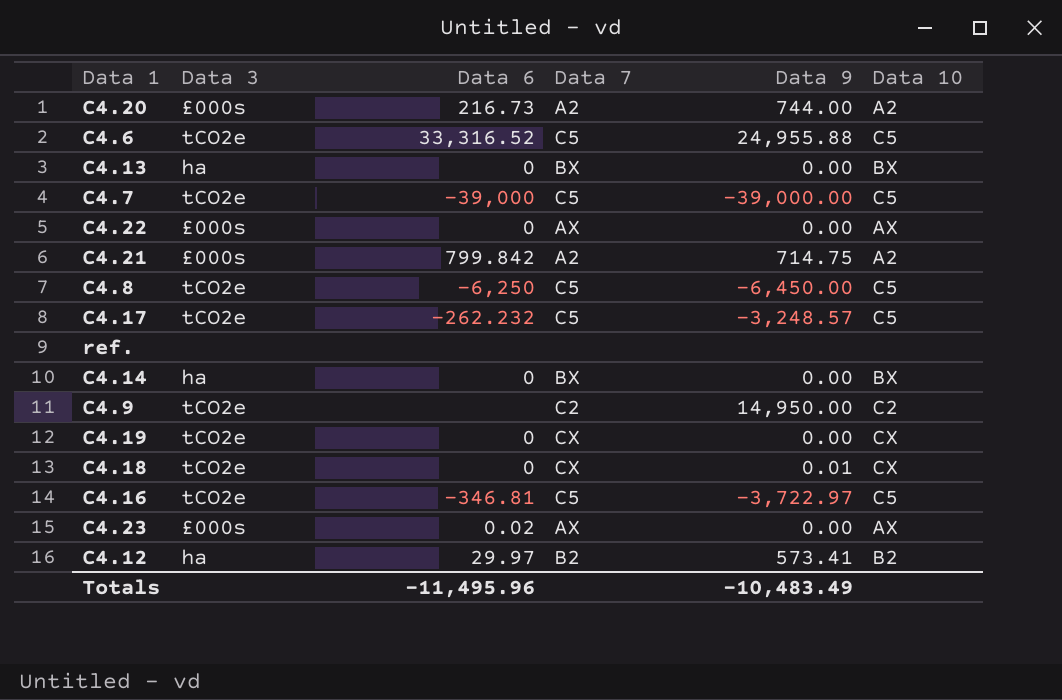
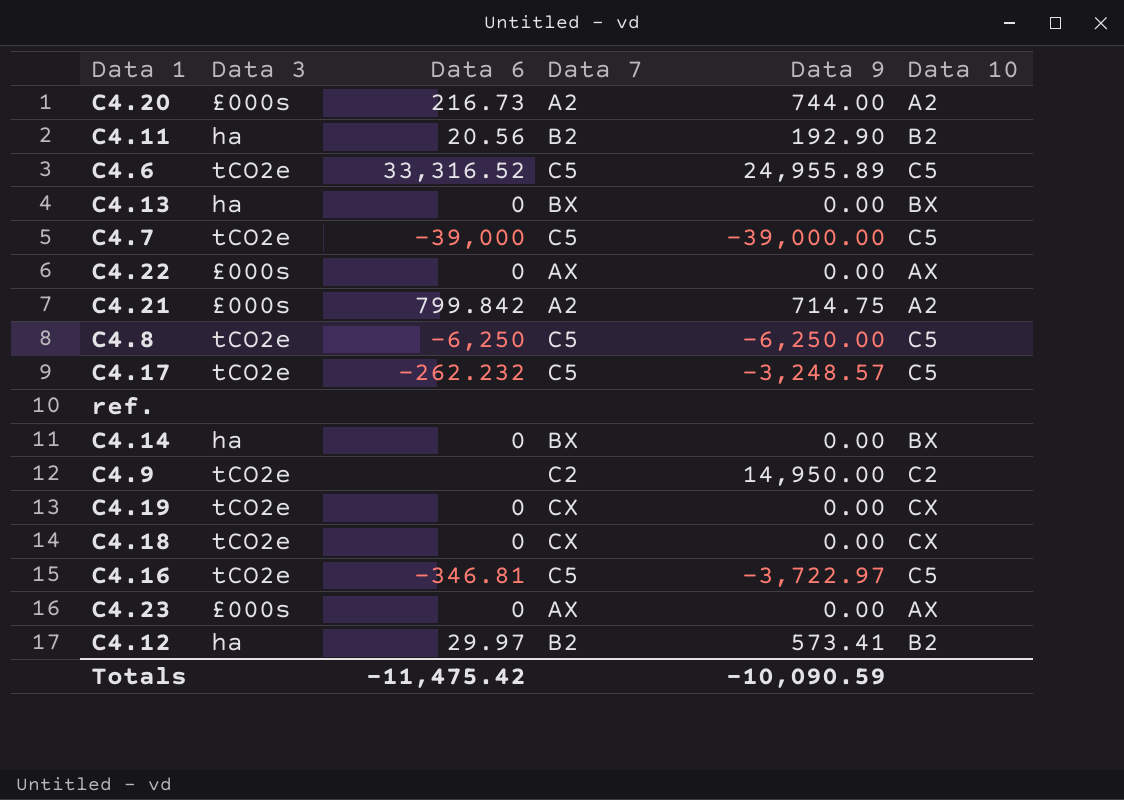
row C4.11: none -> ha | 20.56 | B2 | 192.90 | B2
C4.6 | Data 9: 24,955.88 -> 24,955.89
C4.8 | Data 9: -6,450.00 -> -6,250.00
C4.18 | Data 9: 0.01 -> 0.00
C4.23 | Data 6: 0.02 -> 0
Totals | Data 6: -11,495.96 -> -11,475.42
Totals | Data 9: -10,483.49 -> -10,090.59

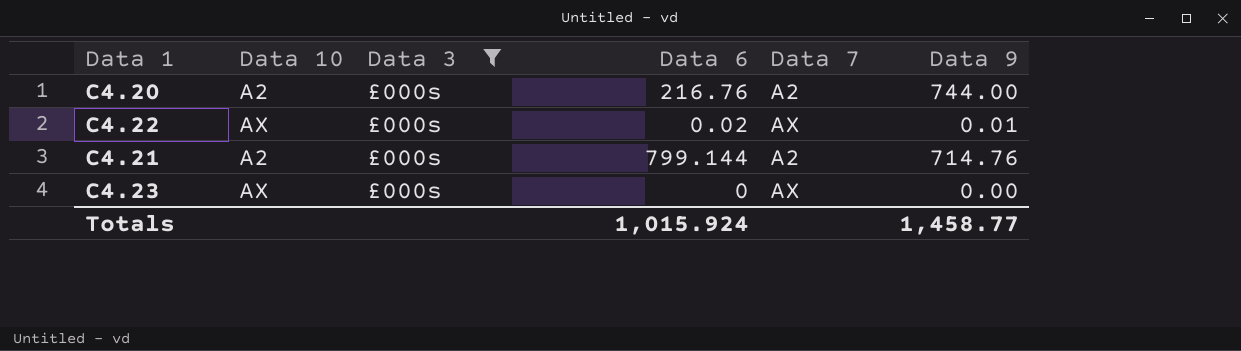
filter: none -> Data 3 = £000s
column Data 10 | position: 6 -> 2
C4.20 | Data 6: 216.73 -> 216.76
C4.22 | Data 6: 0 -> 0.02
C4.22 | Data 9: 0.00 -> 0.01
C4.21 | Data 6: 799.842 -> 799.144
C4.21 | Data 9: 714.75 -> 714.76
Totals | Data 6: -11,475.42 -> 1,015.924
Totals | Data 9: -10,090.59 -> 1,458.77

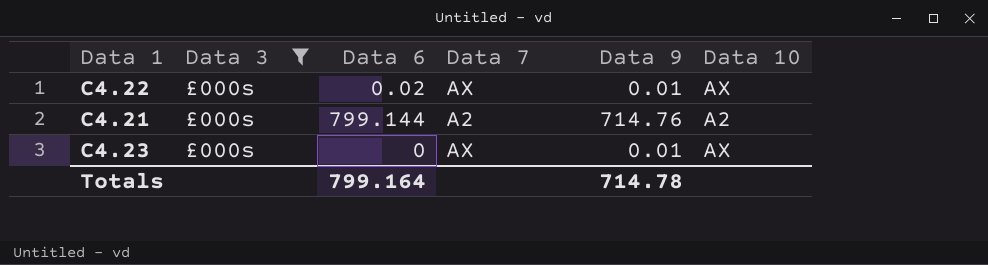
column Data 10 | position: 2 -> 6
row C4.20: A2 | £000s | 216.76 | A2 | 744.00 -> none
C4.23 | Data 9: 0.00 -> 0.01
Totals | Data 6: 1,015.924 -> 799.164
Totals | Data 9: 1,458.77 -> 714.78

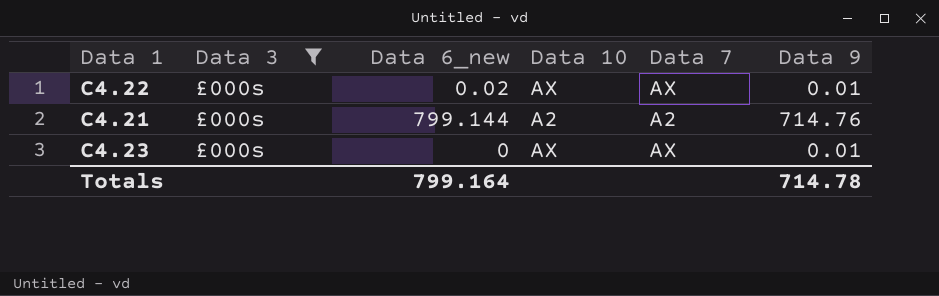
column name: Data 6 -> Data 6_new
column Data 10 | position: 6 -> 4

